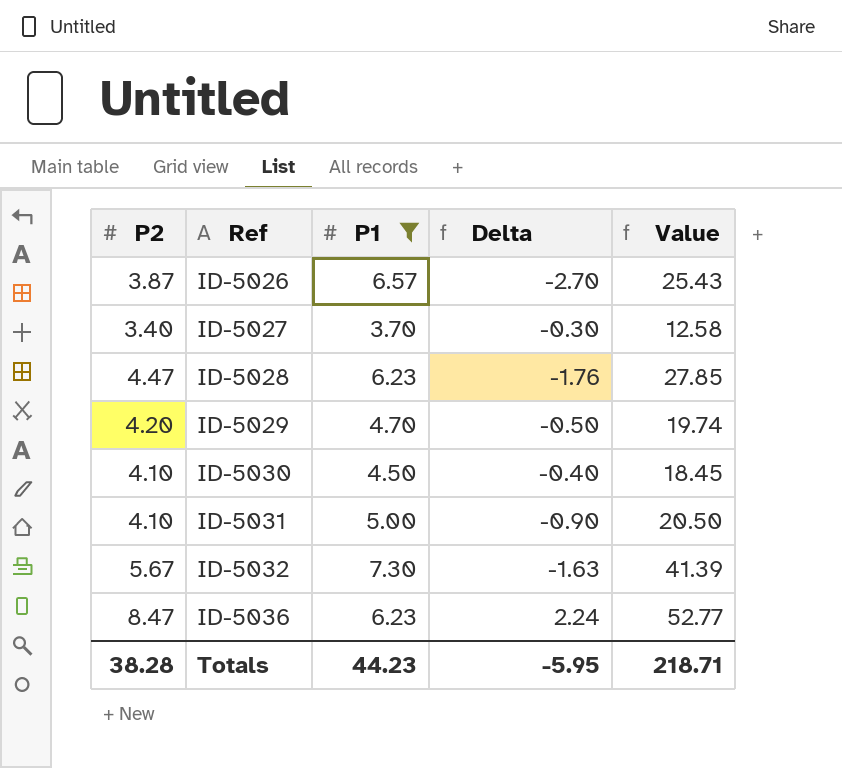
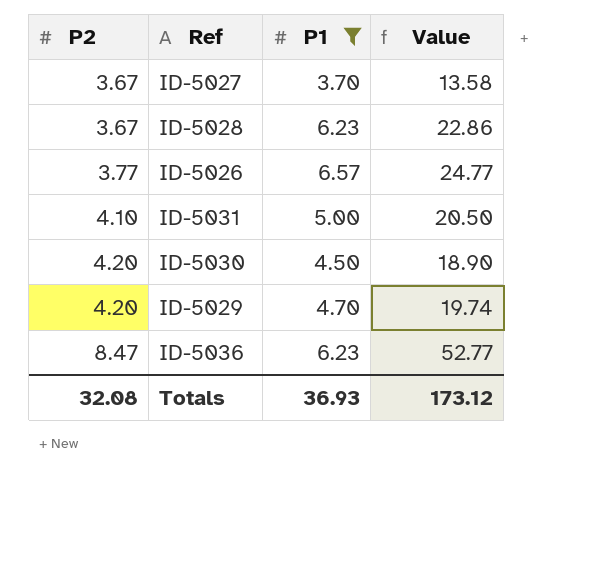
row order: Ref ascending -> P2 ascending
column Delta | formula: [P2] - [P1] -> none
row ID-5032: 5.67 | 7.30 | -1.63 | 41.39 -> none
ID-5027 | P2: 3.40 -> 3.67
ID-5027 | Value: 12.58 -> 13.58
ID-5028 | P2: 4.47 -> 3.67
ID-5028 | Value: 27.85 -> 22.86
ID-5026 | P2: 3.87 -> 3.77
ID-5026 | Value: 25.43 -> 24.77
ID-5030 | P2: 4.10 -> 4.20
ID-5030 | Value: 18.45 -> 18.90
Totals | P2: 38.28 -> 32.08
Totals | P1: 44.23 -> 36.93
Totals | Value: 218.71 -> 173.12

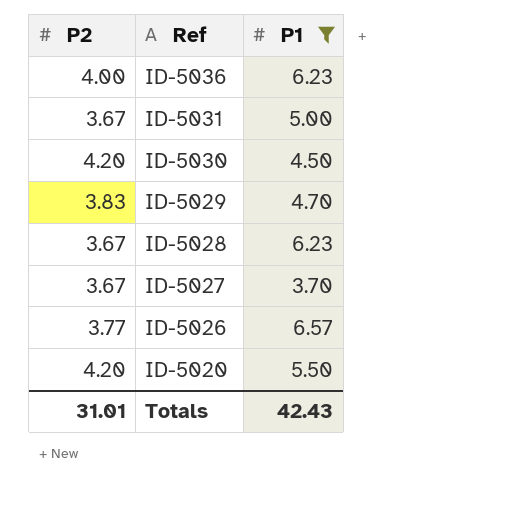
row order: P2 ascending -> Ref descending
column Value | formula: [P2] * [P1] -> none
ID-5036 | P2: 8.47 -> 4.00
ID-5031 | P2: 4.10 -> 3.67
ID-5029 | P2: 4.20 -> 3.83
row ID-5020: none -> 4.20 | 5.50
Totals | P2: 32.08 -> 31.01
Totals | P1: 36.93 -> 42.43

